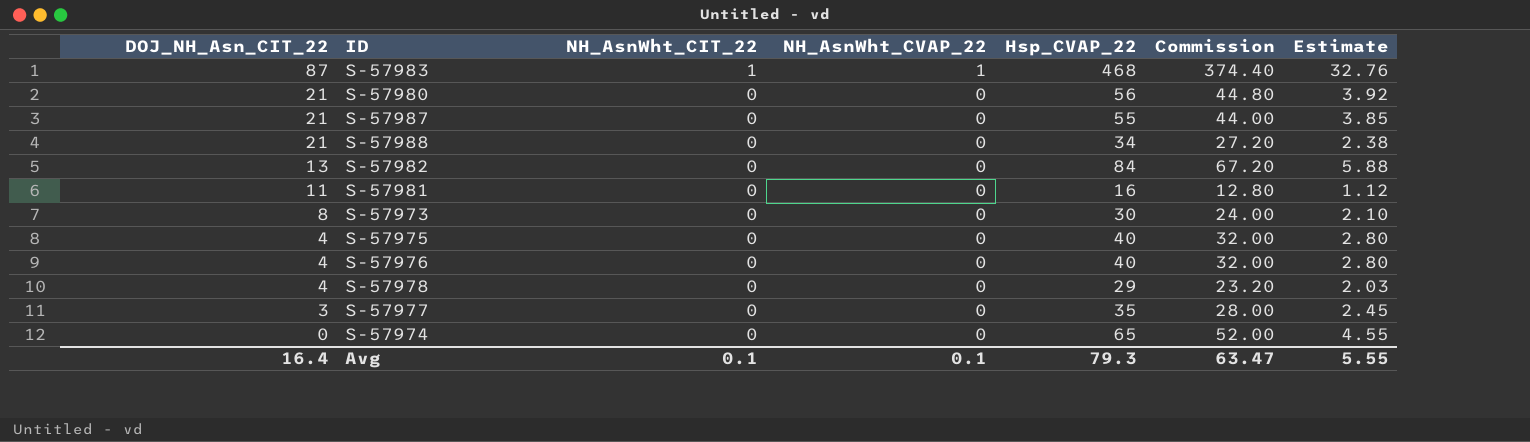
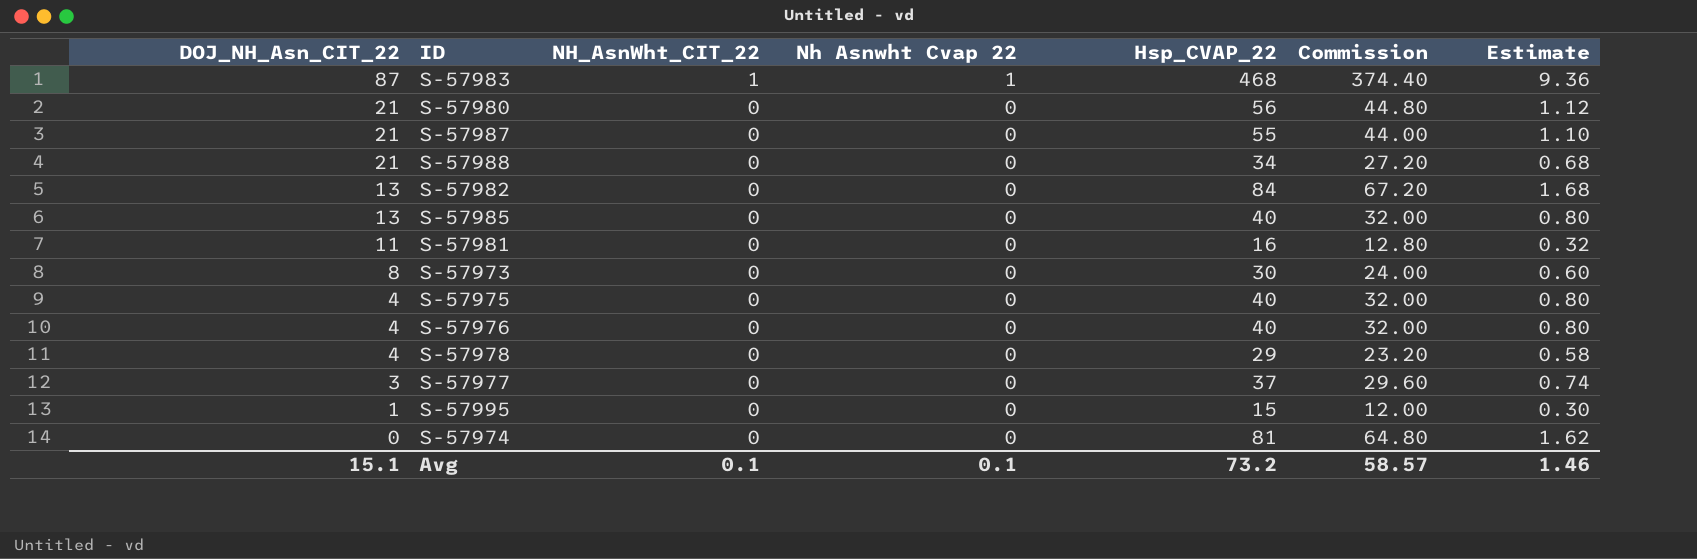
column name: NH_AsnWht_CVAP_22 -> Nh Asnwht Cvap 22
column Estimate | formula: [Hsp_CVAP_22] * 0.07 -> [Hsp_CVAP_22] * 0.02
row S-57985: none -> 13 | 0 | 0 | 40 | 32.00 | 0.80
S-57977 | Hsp_CVAP_22: 35 -> 37
S-57977 | Commission: 28.00 -> 29.60
row S-57995: none -> 1 | 0 | 0 | 15 | 12.00 | 0.30
S-57974 | Hsp_CVAP_22: 65 -> 81
S-57974 | Commission: 52.00 -> 64.80
Avg | DOJ_NH_Asn_CIT_22: 16.4 -> 15.1
Avg | Hsp_CVAP_22: 79.3 -> 73.2
Avg | Commission: 63.47 -> 58.57
Avg | Estimate: 5.55 -> 1.46

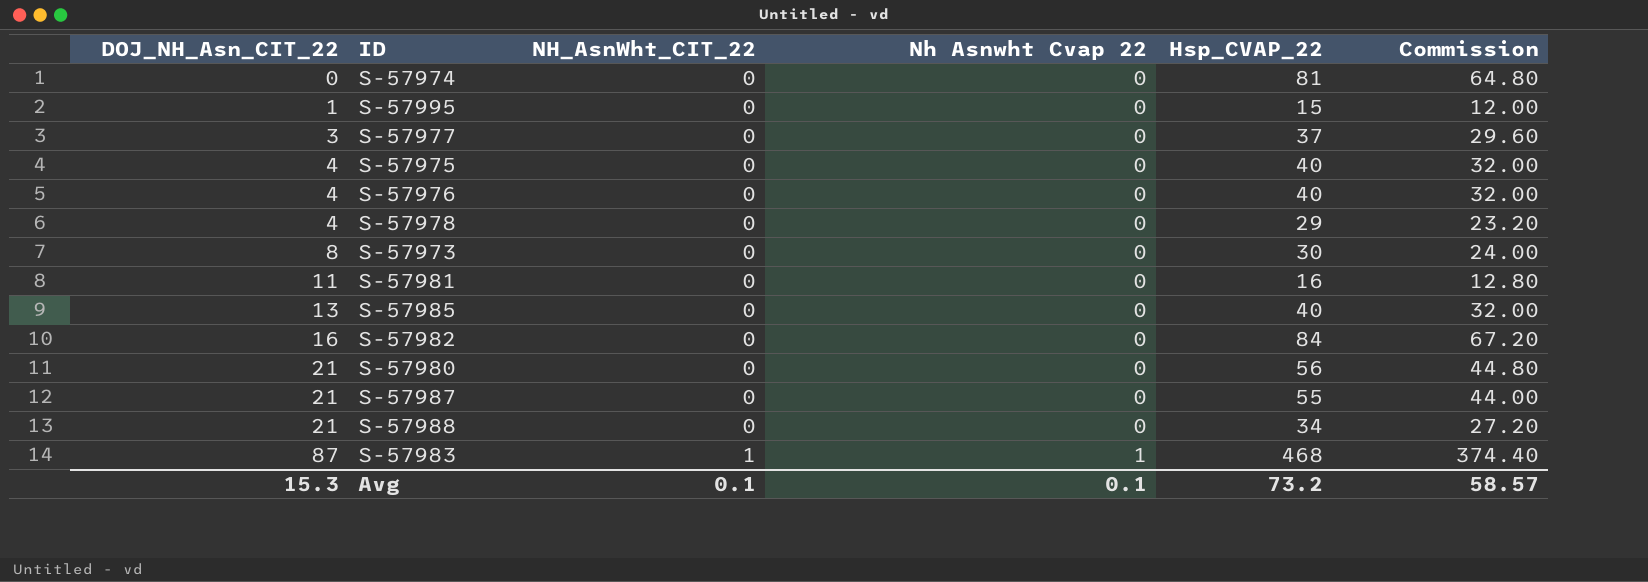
row order: DOJ_NH_Asn_CIT_22 descending -> DOJ_NH_Asn_CIT_22 ascending
column Estimate | formula: [Hsp_CVAP_22] * 0.02 -> none
S-57982 | DOJ_NH_Asn_CIT_22: 13 -> 16
Avg | DOJ_NH_Asn_CIT_22: 15.1 -> 15.3

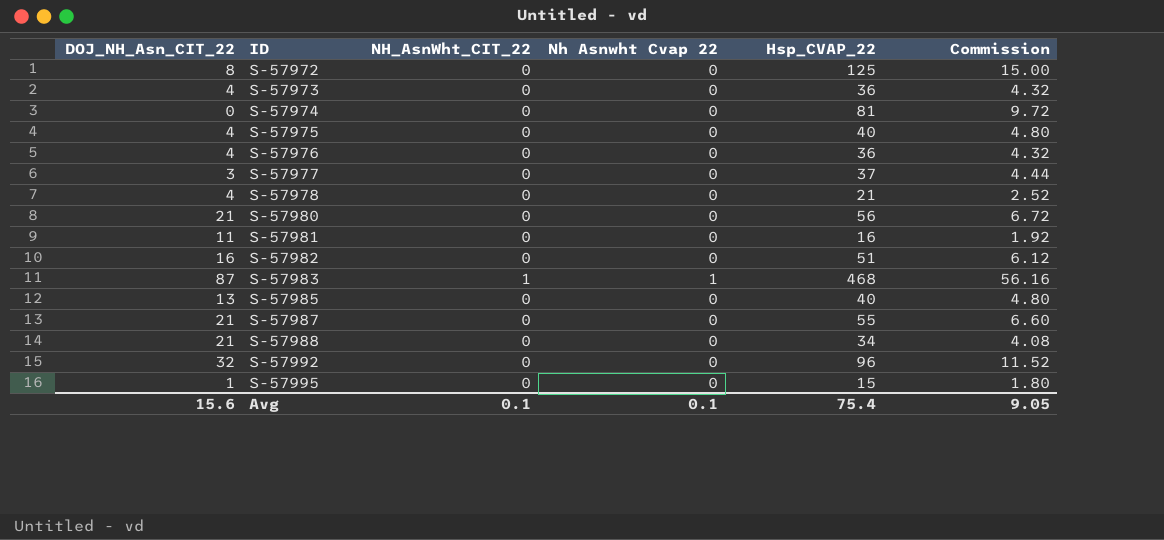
row order: DOJ_NH_Asn_CIT_22 ascending -> ID ascending
column Commission | formula: [Hsp_CVAP_22] * 0.8 -> [Hsp_CVAP_22] * 0.12
row S-57972: none -> 8 | 0 | 0 | 125 | 15.00
S-57973 | DOJ_NH_Asn_CIT_22: 8 -> 4
S-57973 | Hsp_CVAP_22: 30 -> 36
S-57976 | Hsp_CVAP_22: 40 -> 36
S-57978 | Hsp_CVAP_22: 29 -> 21
S-57982 | Hsp_CVAP_22: 84 -> 51
row S-57992: none -> 32 | 0 | 0 | 96 | 11.52
Avg | DOJ_NH_Asn_CIT_22: 15.3 -> 15.6
Avg | Hsp_CVAP_22: 73.2 -> 75.4
Avg | Commission: 58.57 -> 9.05

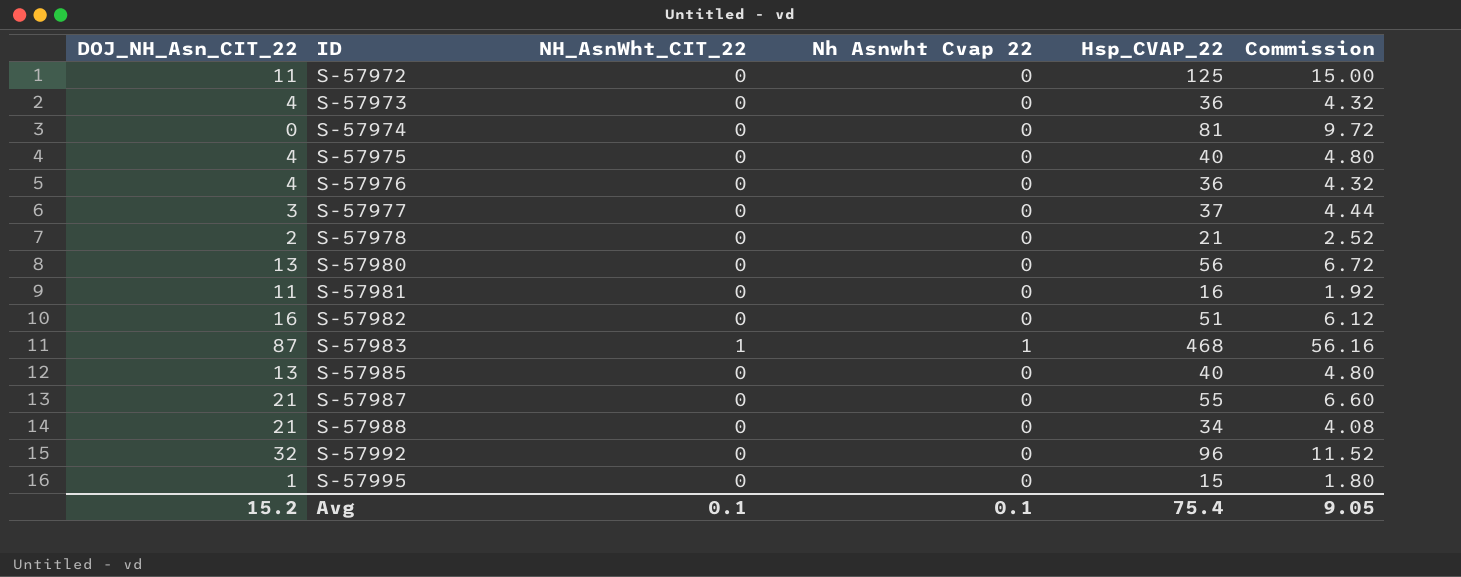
S-57972 | DOJ_NH_Asn_CIT_22: 8 -> 11
S-57978 | DOJ_NH_Asn_CIT_22: 4 -> 2
S-57980 | DOJ_NH_Asn_CIT_22: 21 -> 13
Avg | DOJ_NH_Asn_CIT_22: 15.6 -> 15.2

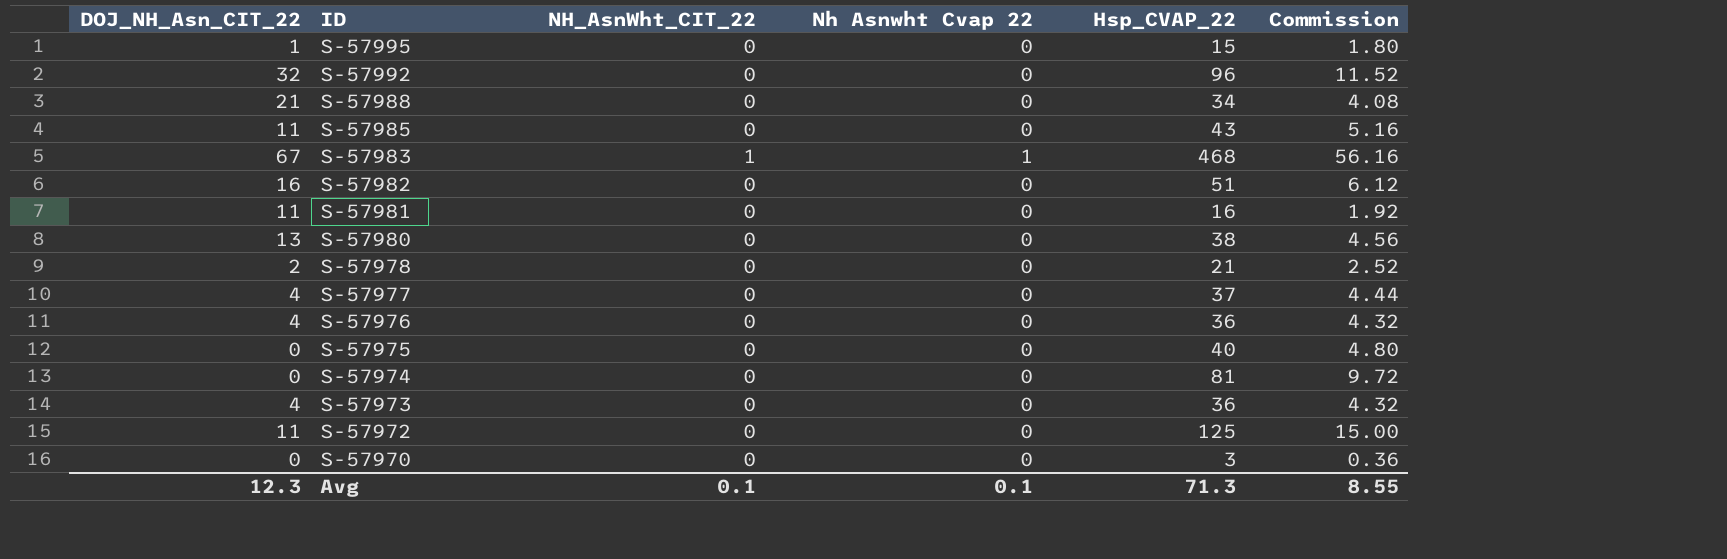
row order: ID ascending -> ID descending
row S-57987: 21 | 0 | 0 | 55 | 6.60 -> none
S-57985 | DOJ_NH_Asn_CIT_22: 13 -> 11
S-57985 | Hsp_CVAP_22: 40 -> 43
S-57985 | Commission: 4.80 -> 5.16
S-57983 | DOJ_NH_Asn_CIT_22: 87 -> 67
S-57980 | Hsp_CVAP_22: 56 -> 38
S-57980 | Commission: 6.72 -> 4.56
S-57977 | DOJ_NH_Asn_CIT_22: 3 -> 4
S-57975 | DOJ_NH_Asn_CIT_22: 4 -> 0
row S-57970: none -> 0 | 0 | 0 | 3 | 0.36
Avg | DOJ_NH_Asn_CIT_22: 15.2 -> 12.3
Avg | Hsp_CVAP_22: 75.4 -> 71.3
Avg | Commission: 9.05 -> 8.55

